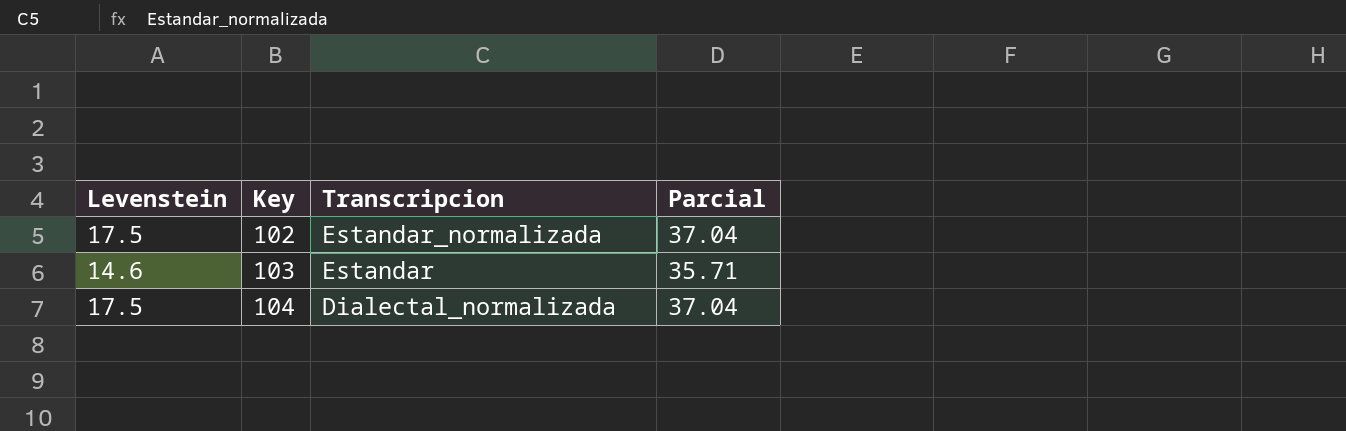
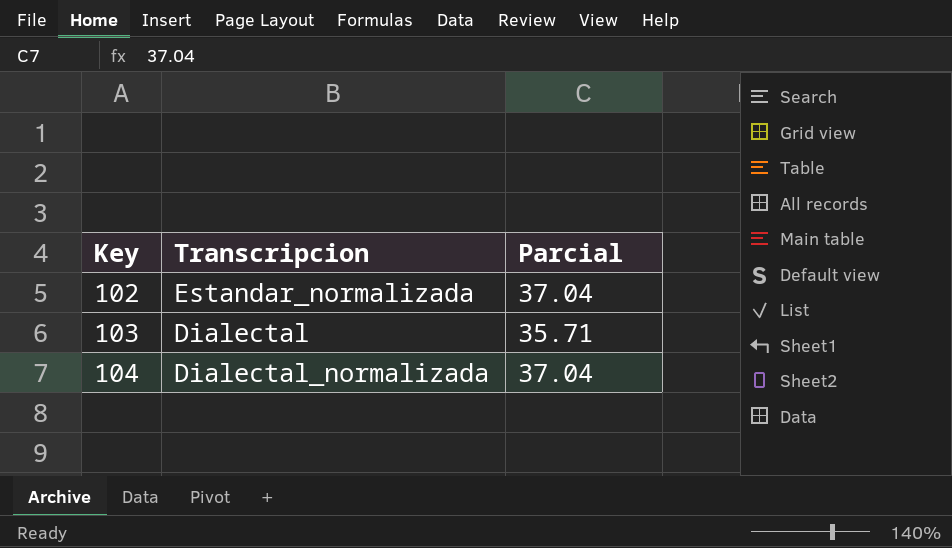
column Levenstein | position: 1 -> none
103 | Transcripcion: Estandar -> Dialectal

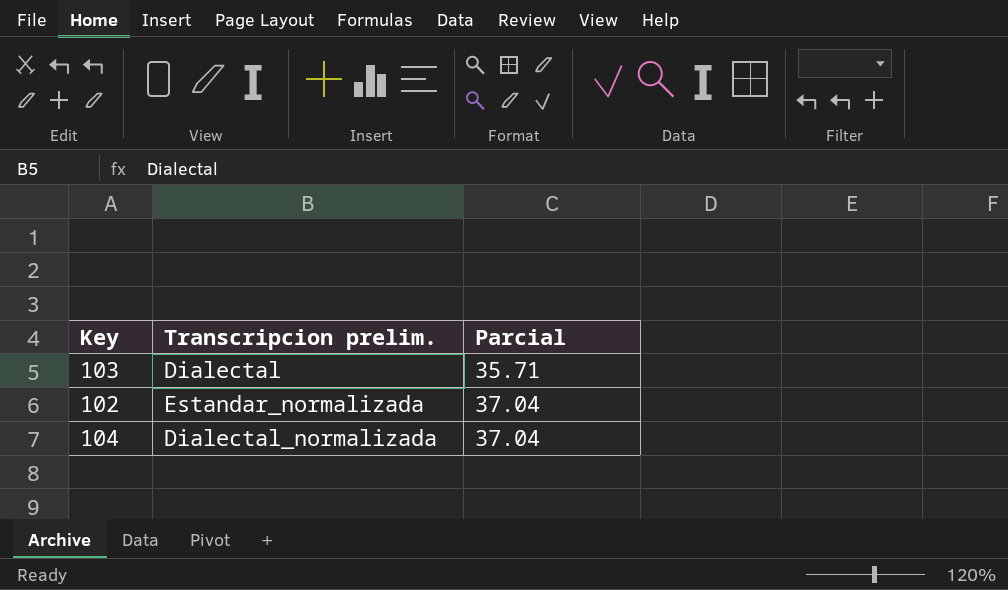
row order: Key ascending -> Parcial ascending
column name: Transcripcion -> Transcripcion prelim.

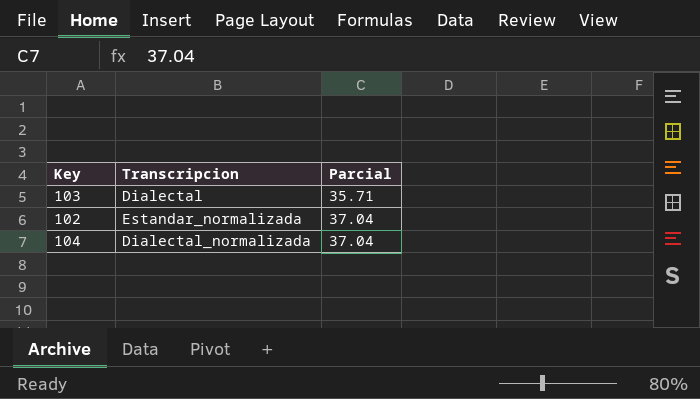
column name: Transcripcion prelim. -> Transcripcion

